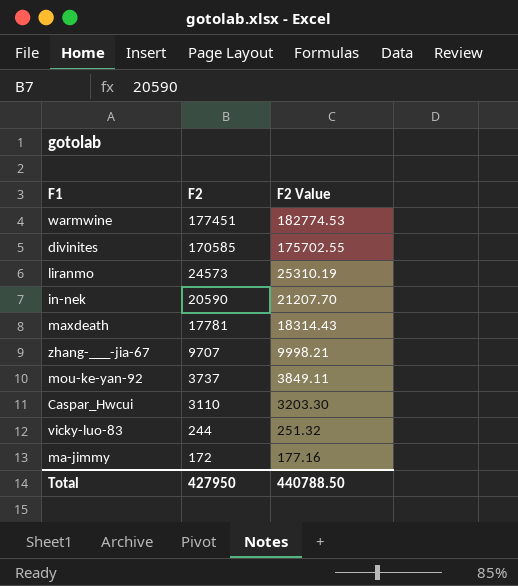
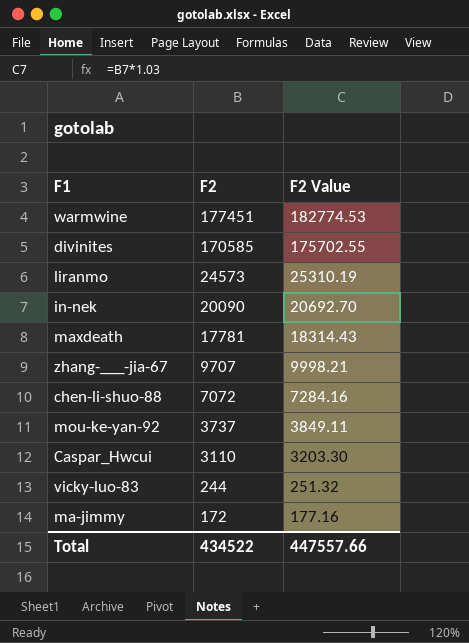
in-nek | F2: 20590 -> 20090
in-nek | F2 Value: 21207.70 -> 20692.70
row chen-li-shuo-88: none -> 7072 | 7284.16
Total | F2: 427950 -> 434522
Total | F2 Value: 440788.50 -> 447557.66

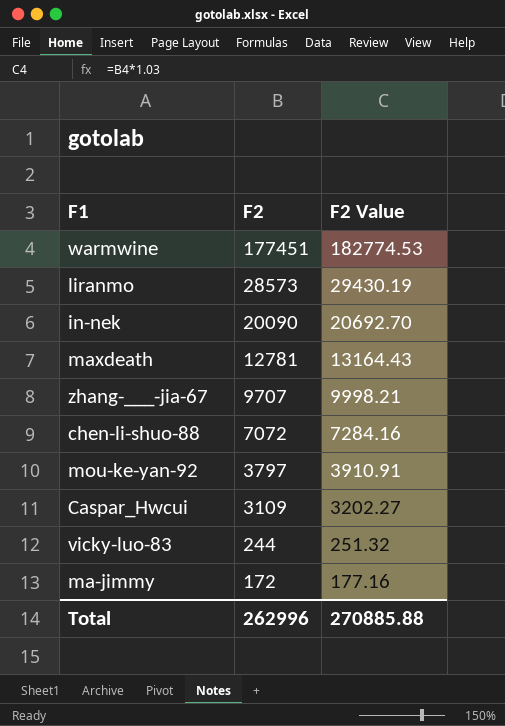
row divinites: 170585 | 175702.55 -> none
liranmo | F2: 24573 -> 28573
liranmo | F2 Value: 25310.19 -> 29430.19
maxdeath | F2: 17781 -> 12781
maxdeath | F2 Value: 18314.43 -> 13164.43
mou-ke-yan-92 | F2: 3737 -> 3797
mou-ke-yan-92 | F2 Value: 3849.11 -> 3910.91
Caspar_Hwcui | F2: 3110 -> 3109
Caspar_Hwcui | F2 Value: 3203.30 -> 3202.27
Total | F2: 434522 -> 262996
Total | F2 Value: 447557.66 -> 270885.88

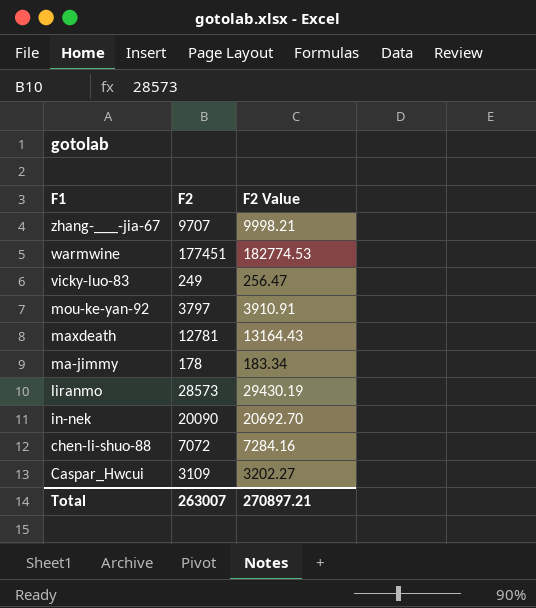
row order: F2 descending -> F1 descending
vicky-luo-83 | F2: 244 -> 249
vicky-luo-83 | F2 Value: 251.32 -> 256.47
ma-jimmy | F2: 172 -> 178
ma-jimmy | F2 Value: 177.16 -> 183.34
Total | F2: 262996 -> 263007
Total | F2 Value: 270885.88 -> 270897.21

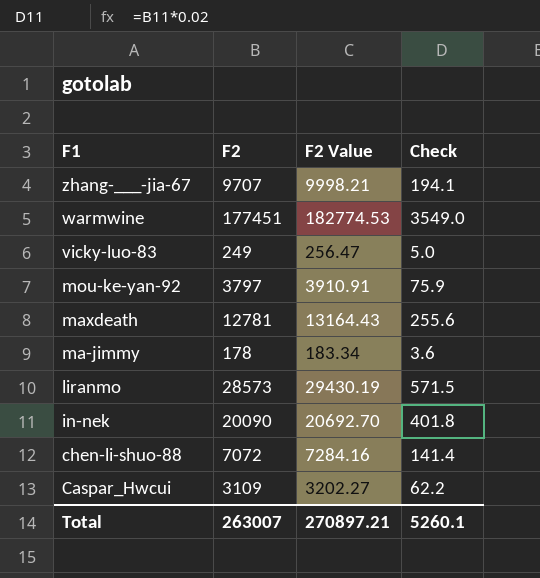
column Check | formula: none -> [F2] * 0.02

